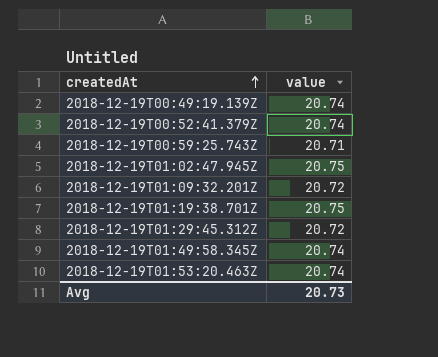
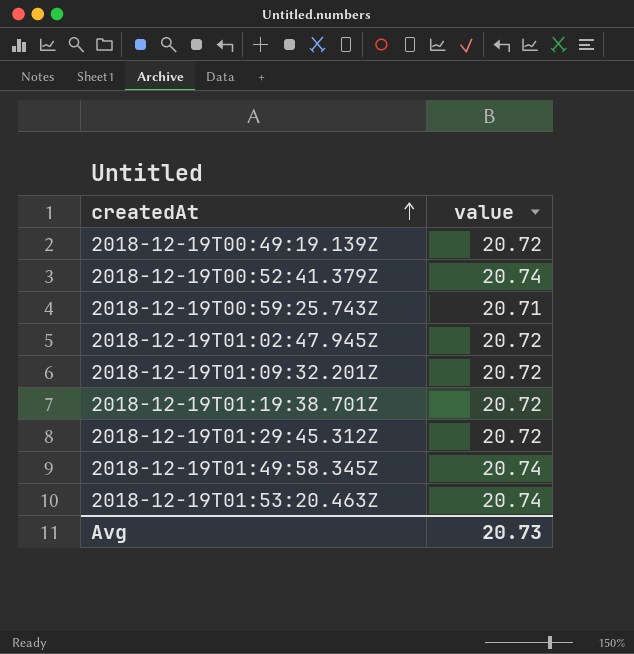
2018-12-19T00:49:19.139Z | value: 20.74 -> 20.72
2018-12-19T01:02:47.945Z | value: 20.75 -> 20.72
2018-12-19T01:19:38.701Z | value: 20.75 -> 20.72

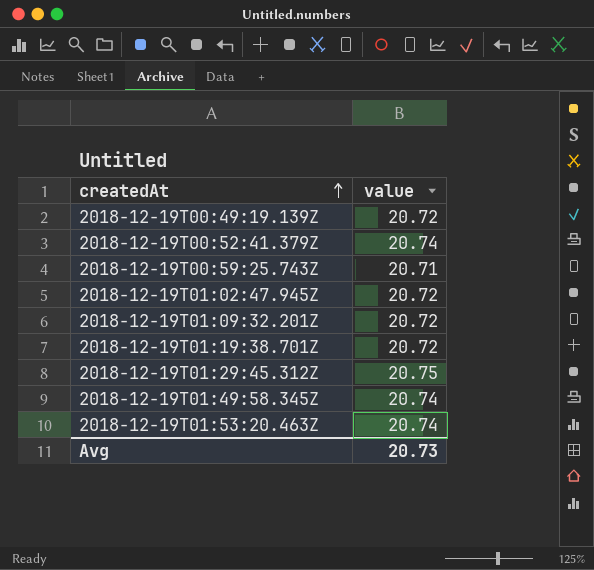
2018-12-19T01:29:45.312Z | value: 20.72 -> 20.75

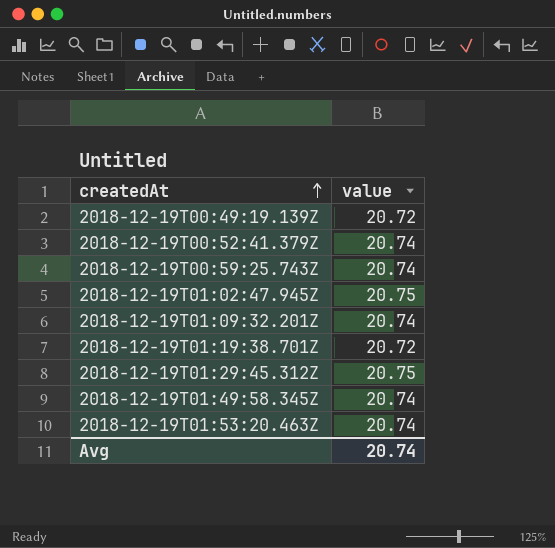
2018-12-19T00:59:25.743Z | value: 20.71 -> 20.74
2018-12-19T01:02:47.945Z | value: 20.72 -> 20.75
2018-12-19T01:09:32.201Z | value: 20.72 -> 20.74
Avg | value: 20.73 -> 20.74

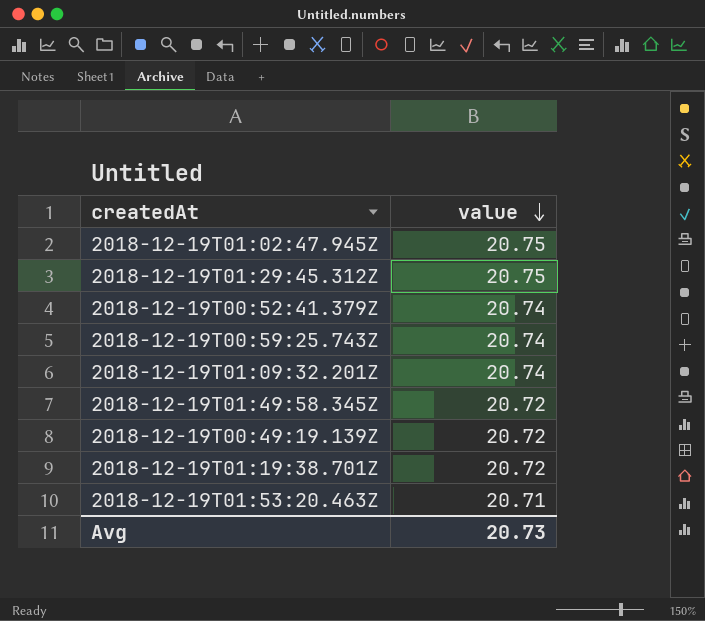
row order: createdAt ascending -> value descending
2018-12-19T01:49:58.345Z | value: 20.74 -> 20.72
2018-12-19T01:53:20.463Z | value: 20.74 -> 20.71
Avg | value: 20.74 -> 20.73

